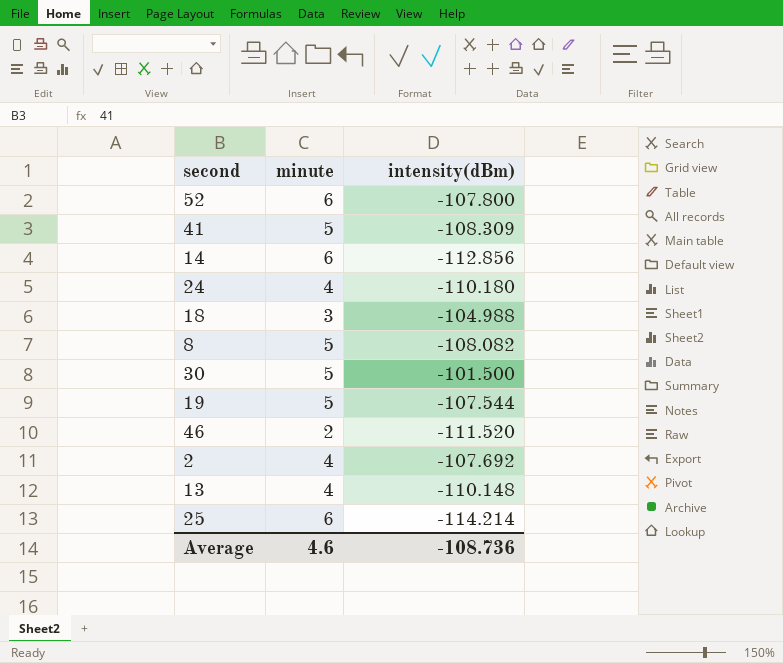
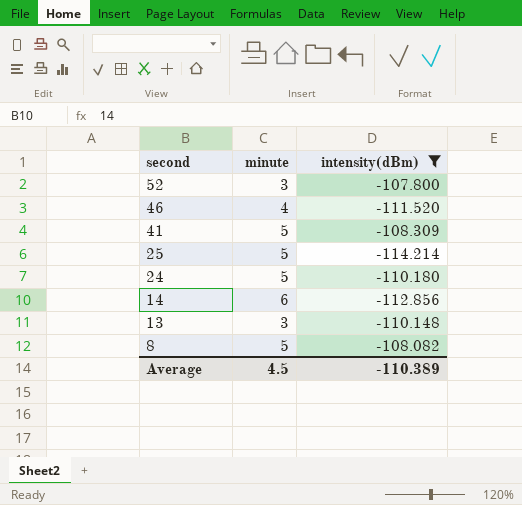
filter: none -> intensity(dBm) <= -107.800
row order: none -> second descending
52 | minute: 6 -> 3
46 | minute: 2 -> 4
25 | minute: 6 -> 5
24 | minute: 4 -> 5
13 | minute: 4 -> 3
Average | minute: 4.6 -> 4.5
Average | intensity(dBm): -108.736 -> -110.389

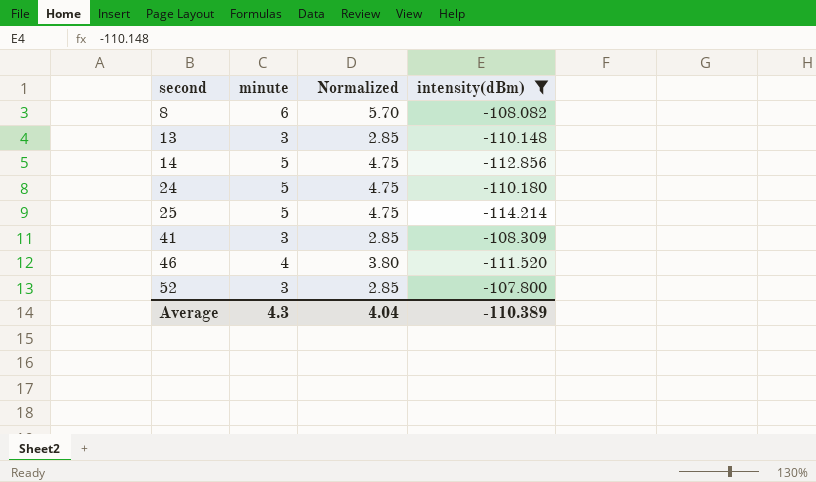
row order: second descending -> second ascending
column Normalized | formula: none -> [minute] * 0.95
8 | minute: 5 -> 6
14 | minute: 6 -> 5
41 | minute: 5 -> 3
Average | minute: 4.5 -> 4.3

